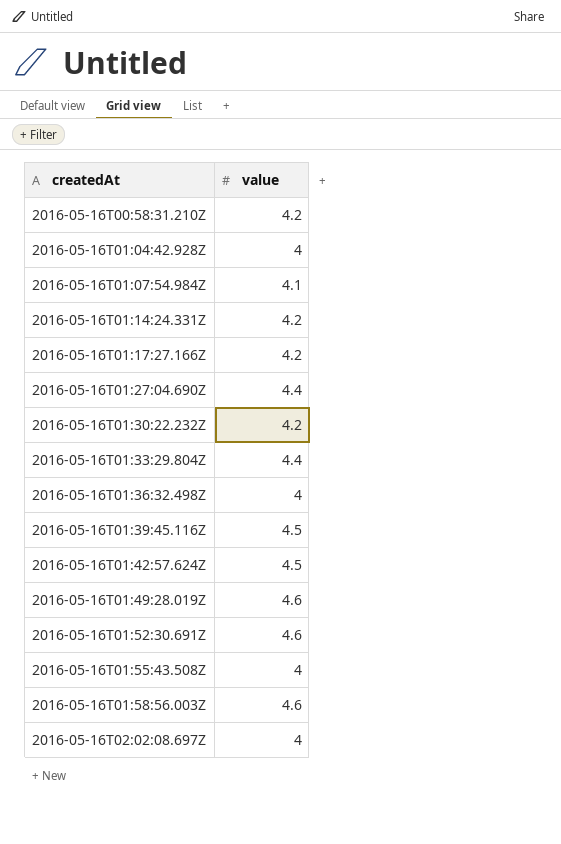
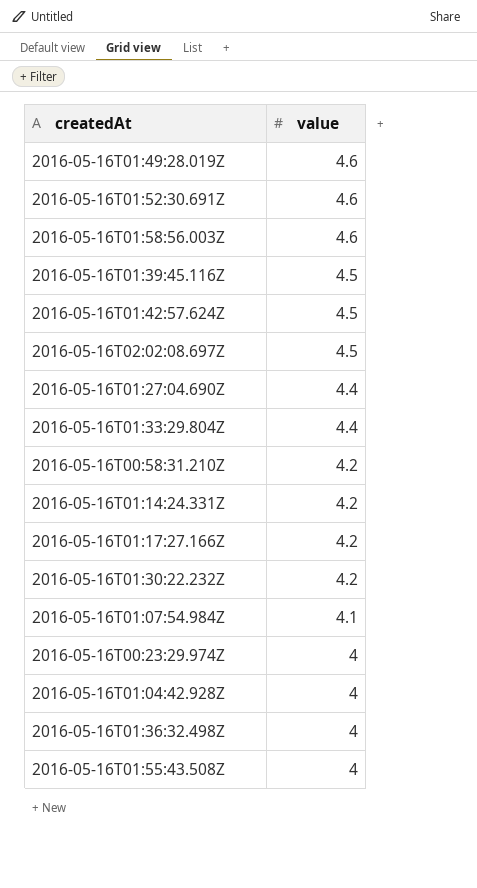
row order: createdAt ascending -> value descending
2016-05-16T02:02:08.697Z | value: 4 -> 4.5
row 2016-05-16T00:23:29.974Z: none -> 4

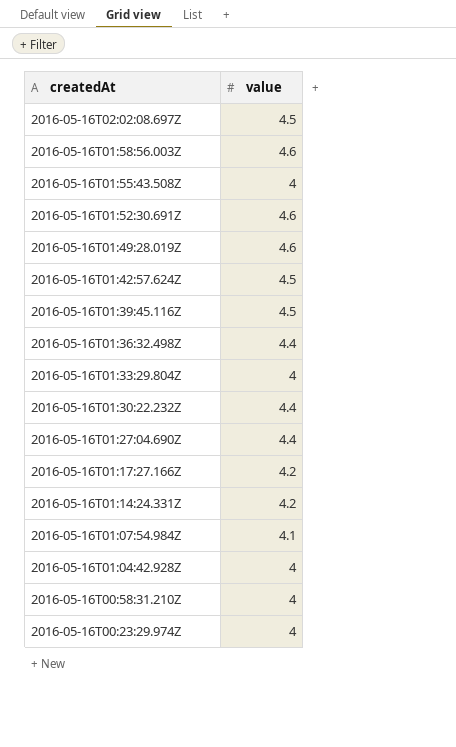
row order: value descending -> createdAt descending
2016-05-16T01:36:32.498Z | value: 4 -> 4.4
2016-05-16T01:33:29.804Z | value: 4.4 -> 4
2016-05-16T01:30:22.232Z | value: 4.2 -> 4.4
2016-05-16T00:58:31.210Z | value: 4.2 -> 4

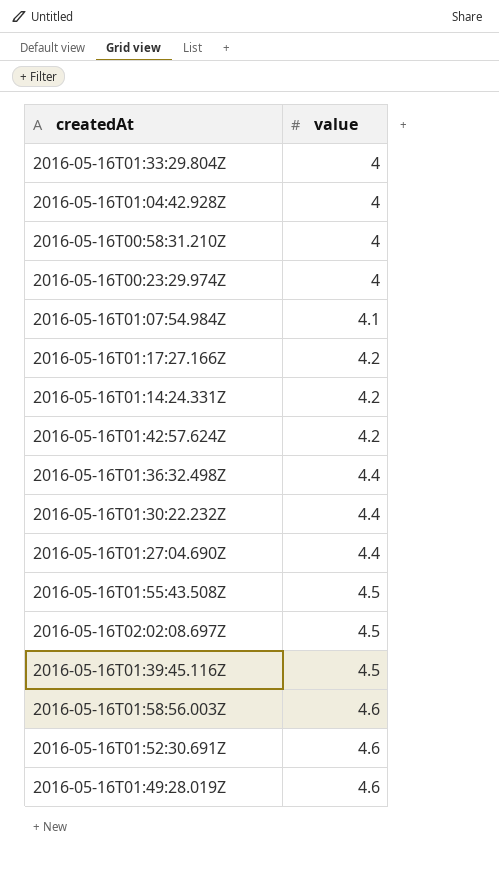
row order: createdAt descending -> value ascending
2016-05-16T01:42:57.624Z | value: 4.5 -> 4.2
2016-05-16T01:55:43.508Z | value: 4 -> 4.5

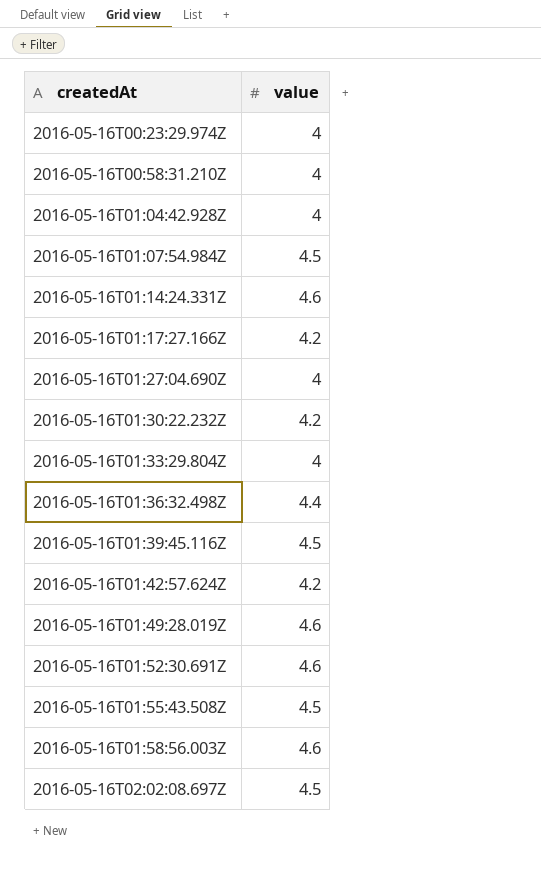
row order: value ascending -> createdAt ascending
2016-05-16T01:07:54.984Z | value: 4.1 -> 4.5
2016-05-16T01:14:24.331Z | value: 4.2 -> 4.6
2016-05-16T01:27:04.690Z | value: 4.4 -> 4
2016-05-16T01:30:22.232Z | value: 4.4 -> 4.2

